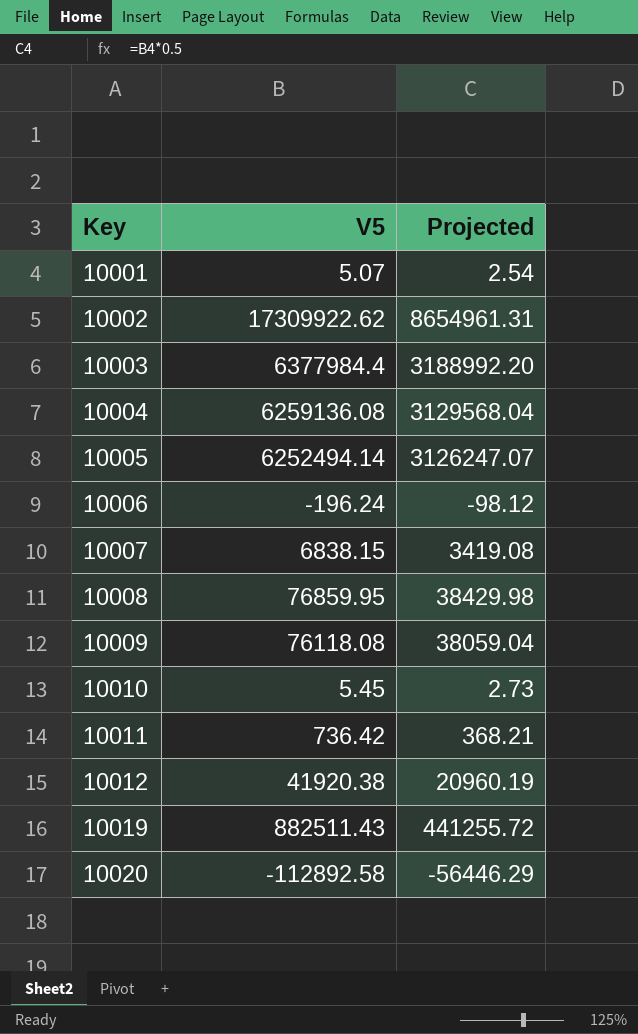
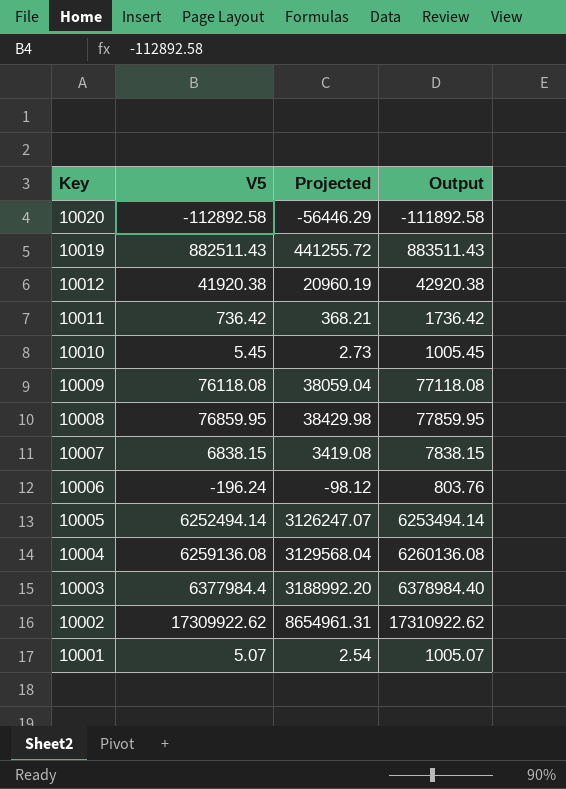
row order: Key ascending -> Key descending
column Output | formula: none -> [V5] + 1000

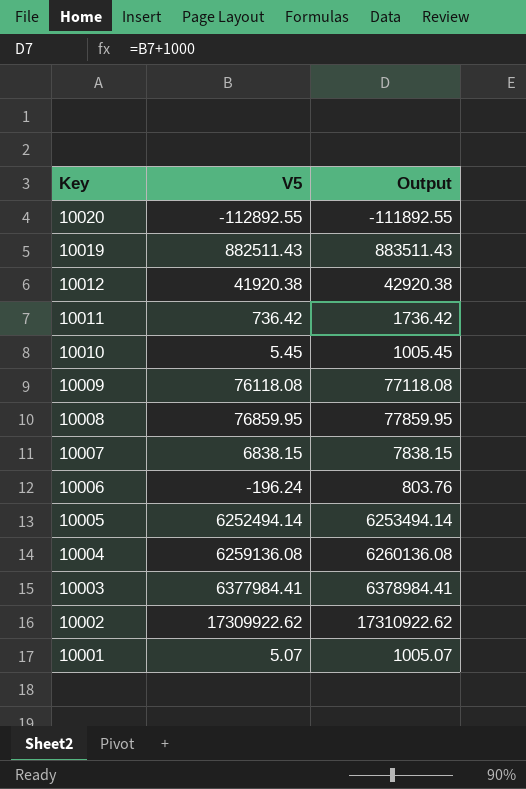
column Projected | formula: [V5] * 0.5 -> none
10020 | V5: -112892.58 -> -112892.55
10020 | Output: -111892.58 -> -111892.55
10003 | V5: 6377984.4 -> 6377984.41
10003 | Output: 6378984.40 -> 6378984.41

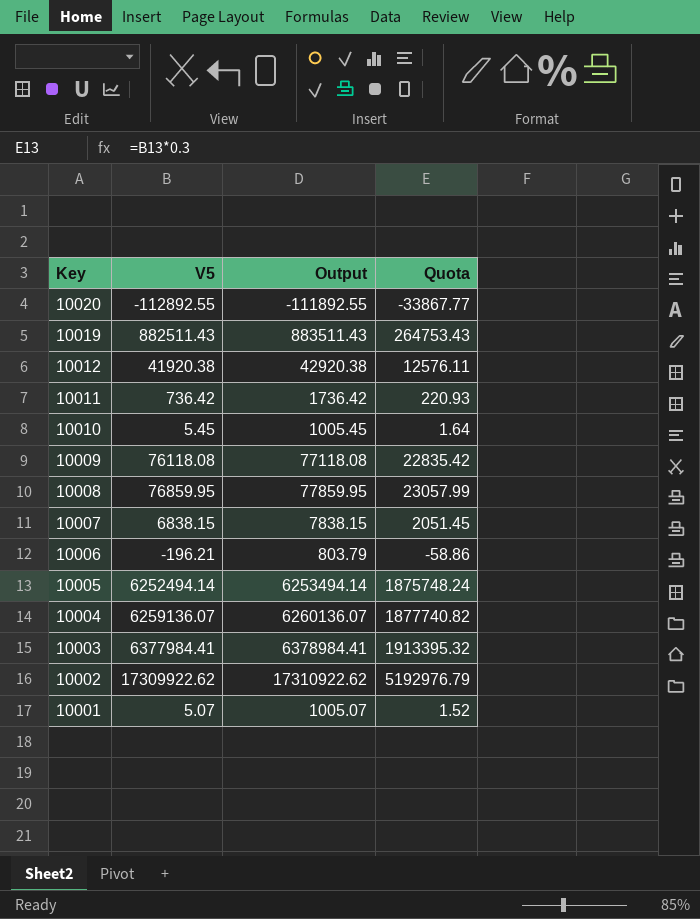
column Quota | formula: none -> [V5] * 0.3
10006 | V5: -196.24 -> -196.21
10006 | Output: 803.76 -> 803.79
10004 | V5: 6259136.08 -> 6259136.07
10004 | Output: 6260136.08 -> 6260136.07

